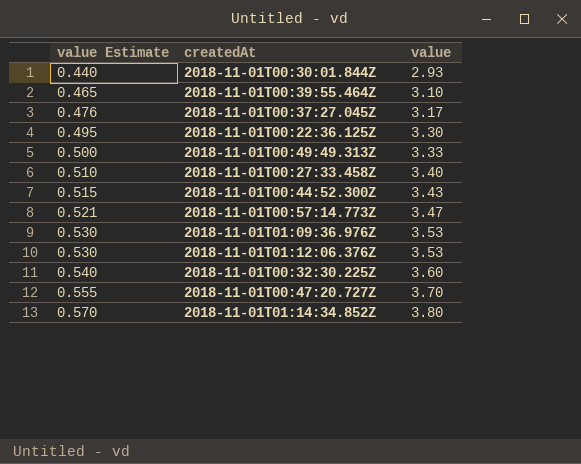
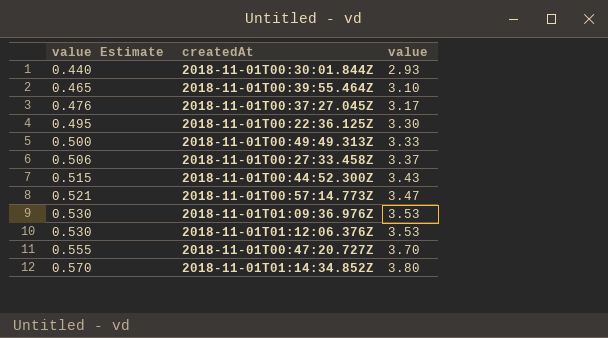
row 2018-11-01T00:32:30.225Z: 0.540 | 3.60 -> none
2018-11-01T00:27:33.458Z | value Estimate: 0.510 -> 0.506
2018-11-01T00:27:33.458Z | value: 3.40 -> 3.37

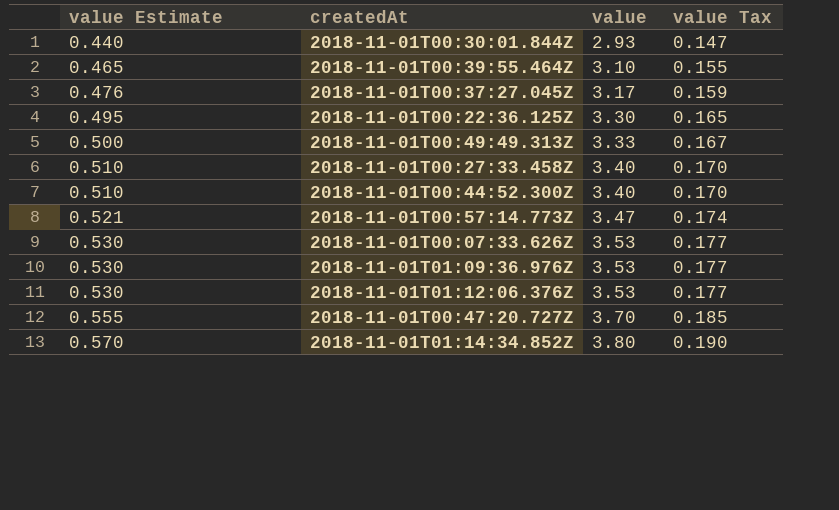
column value Tax | formula: none -> [value] * 0.05
2018-11-01T00:27:33.458Z | value Estimate: 0.506 -> 0.510
2018-11-01T00:27:33.458Z | value: 3.37 -> 3.40
2018-11-01T00:44:52.300Z | value Estimate: 0.515 -> 0.510
2018-11-01T00:44:52.300Z | value: 3.43 -> 3.40
row 2018-11-01T00:07:33.626Z: none -> 0.530 | 3.53 | 0.177

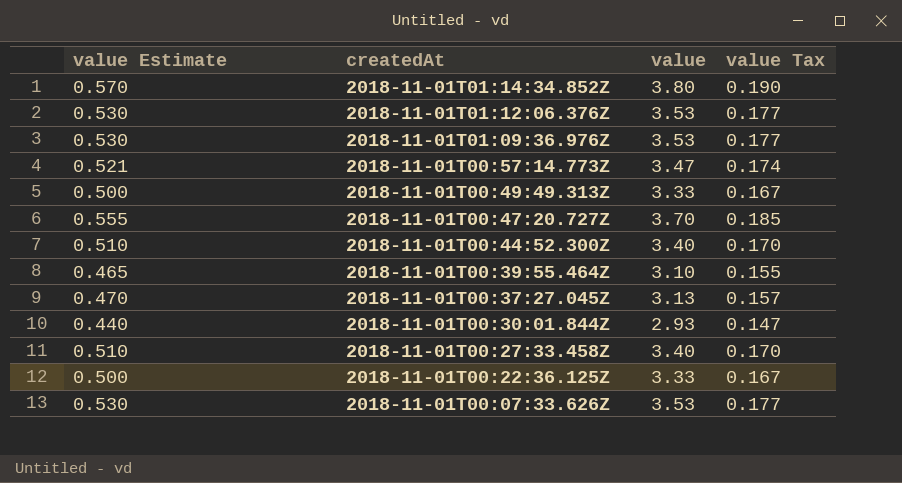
row order: value Estimate ascending -> createdAt descending
2018-11-01T00:37:27.045Z | value Estimate: 0.476 -> 0.470
2018-11-01T00:37:27.045Z | value: 3.17 -> 3.13
2018-11-01T00:37:27.045Z | value Tax: 0.159 -> 0.157
2018-11-01T00:22:36.125Z | value Estimate: 0.495 -> 0.500
2018-11-01T00:22:36.125Z | value: 3.30 -> 3.33
2018-11-01T00:22:36.125Z | value Tax: 0.165 -> 0.167

